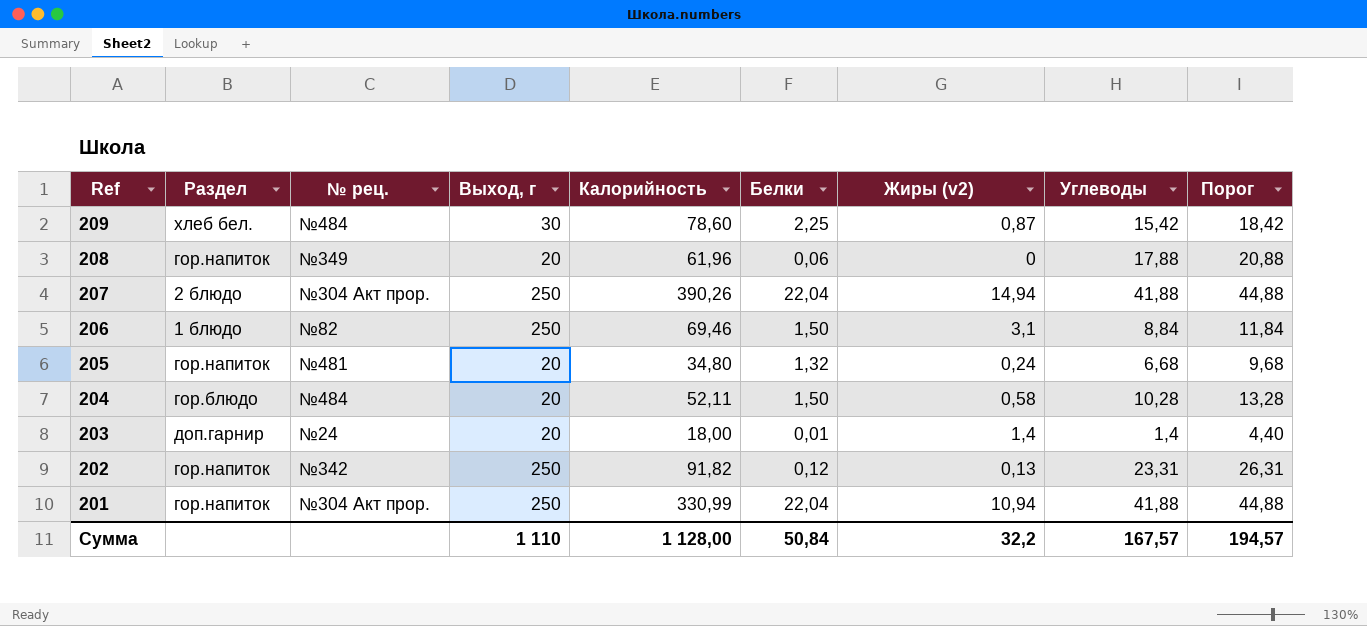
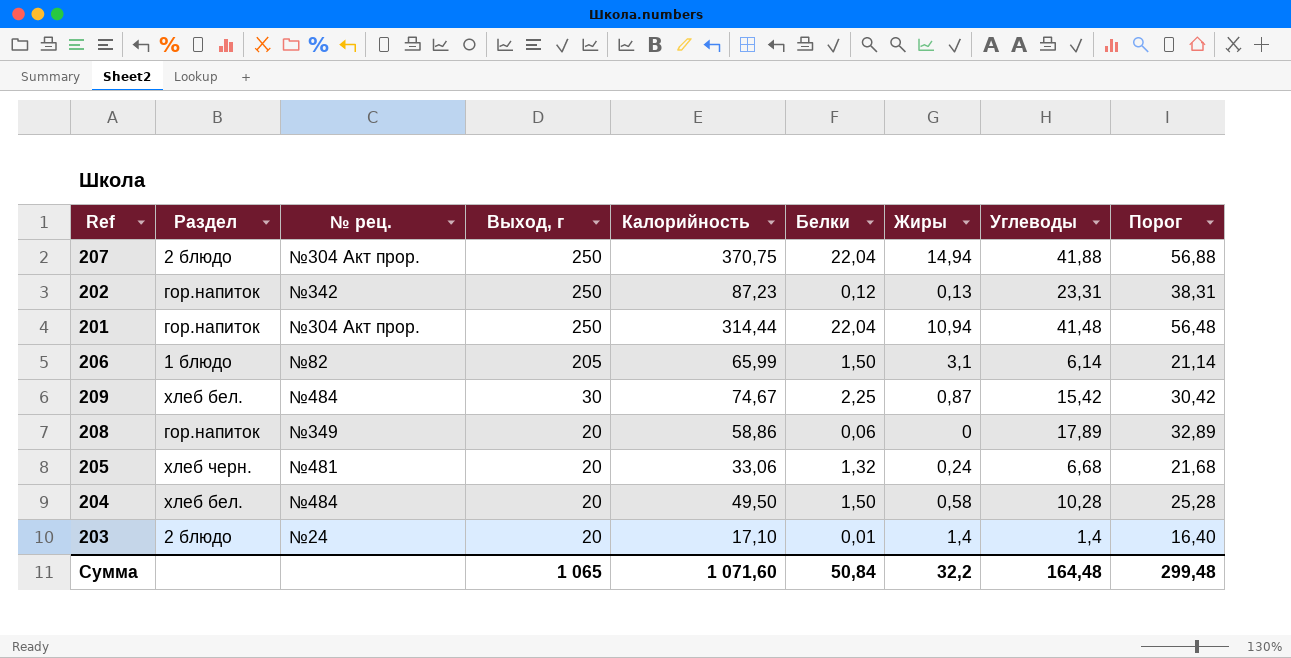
row order: Ref descending -> Выход, г descending
column name: Жиры (v2) -> Жиры
column Порог | formula: [Углеводы] + 3 -> [Углеводы] + 15
207 | Калорийность: 390,26 -> 370,75
202 | Калорийность: 91,82 -> 87,23
201 | Калорийность: 330,99 -> 314,44
201 | Углеводы: 41,88 -> 41,48
206 | Выход, г: 250 -> 205
206 | Калорийность: 69,46 -> 65,99
206 | Углеводы: 8,84 -> 6,14
209 | Калорийность: 78,60 -> 74,67
208 | Калорийность: 61,96 -> 58,86
208 | Углеводы: 17,88 -> 17,89
205 | Раздел: гор.напиток -> хлеб черн.
205 | Калорийность: 34,80 -> 33,06
204 | Раздел: гор.блюдо -> хлеб бел.
204 | Калорийность: 52,11 -> 49,50
203 | Раздел: доп.гарнир -> 2 блюдо
203 | Калорийность: 18,00 -> 17,10
Сумма | Выход, г: 1 110 -> 1 065
Сумма | Калорийность: 1 128,00 -> 1 071,60
Сумма | Углеводы: 167,57 -> 164,48
Сумма | Порог: 194,57 -> 299,48

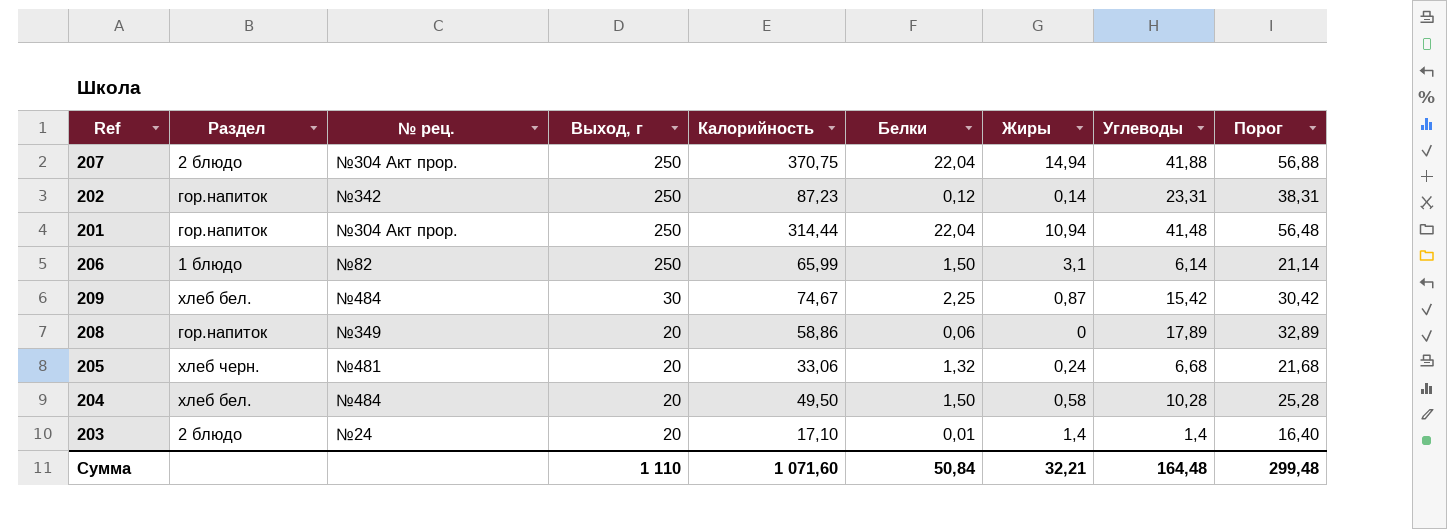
202 | Жиры: 0,13 -> 0,14
206 | Выход, г: 205 -> 250
Сумма | Выход, г: 1 065 -> 1 110
Сумма | Жиры: 32,2 -> 32,21

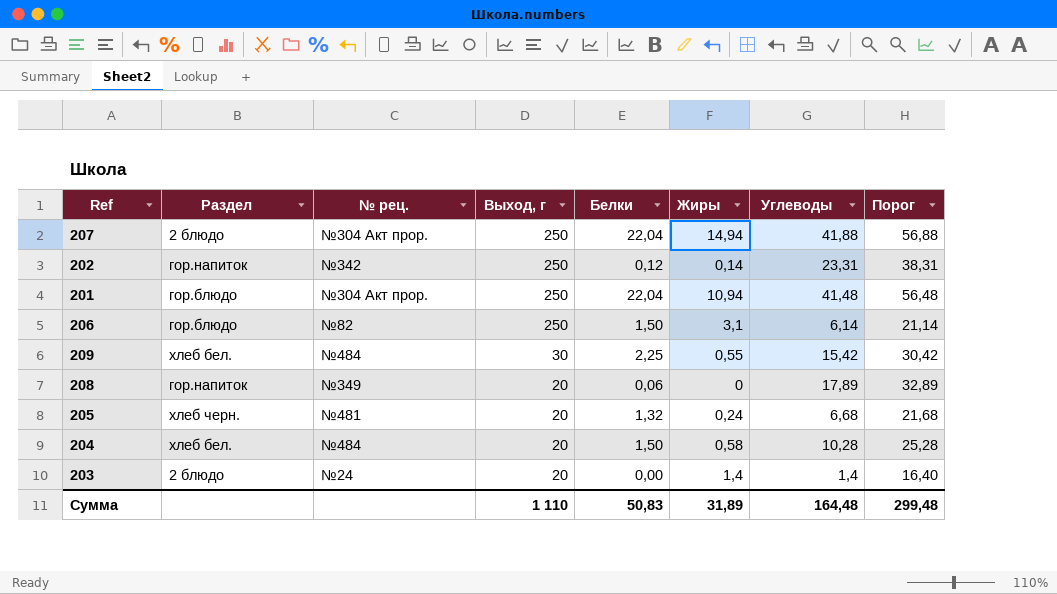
column Калорийность | position: 5 -> none
201 | Раздел: гор.напиток -> гор.блюдо
206 | Раздел: 1 блюдо -> гор.блюдо
209 | Жиры: 0,87 -> 0,55
203 | Белки: 0,01 -> 0,00
Сумма | Белки: 50,84 -> 50,83
Сумма | Жиры: 32,21 -> 31,89

